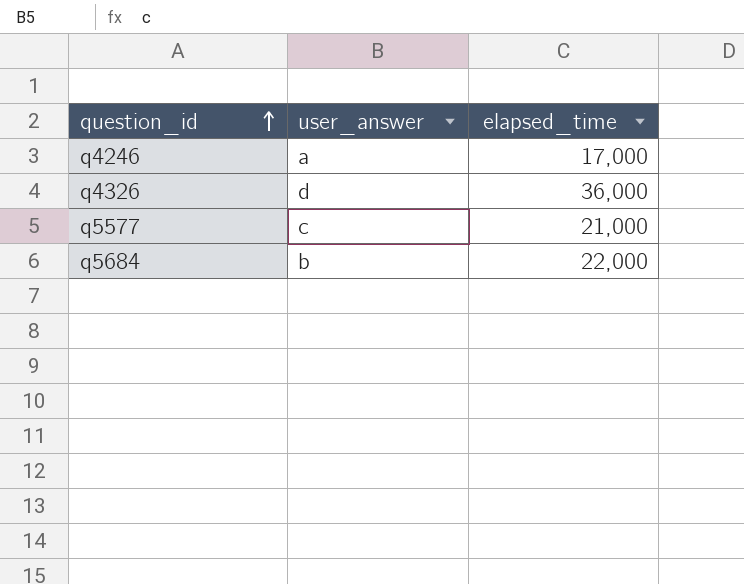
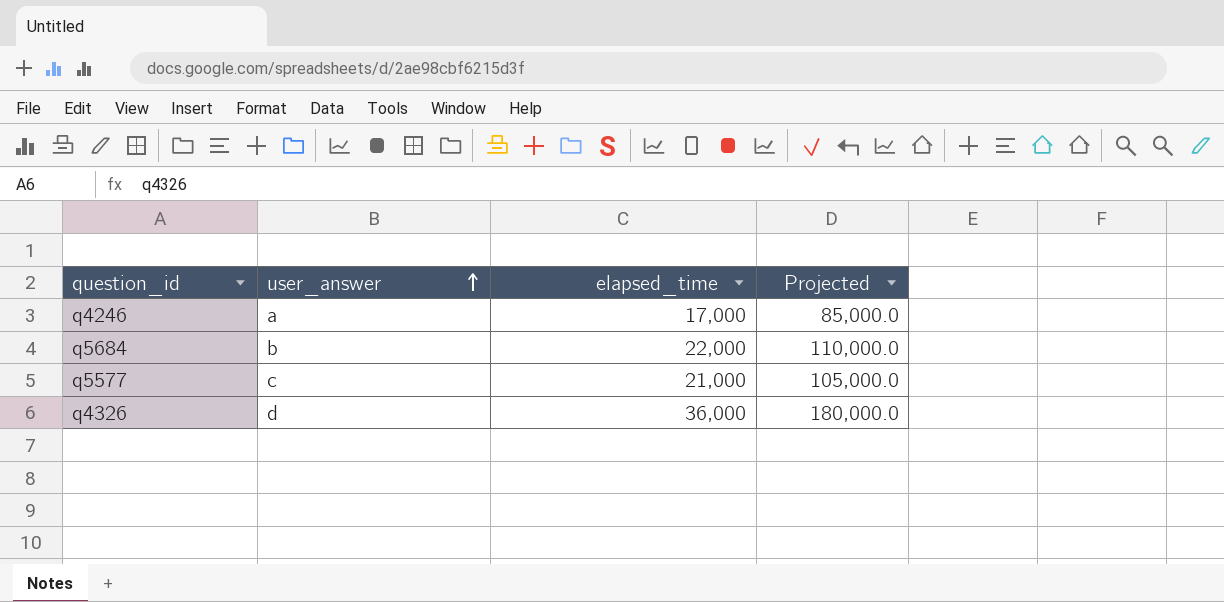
row order: question_id ascending -> user_answer ascending
column Projected | formula: none -> [elapsed_time] * 5

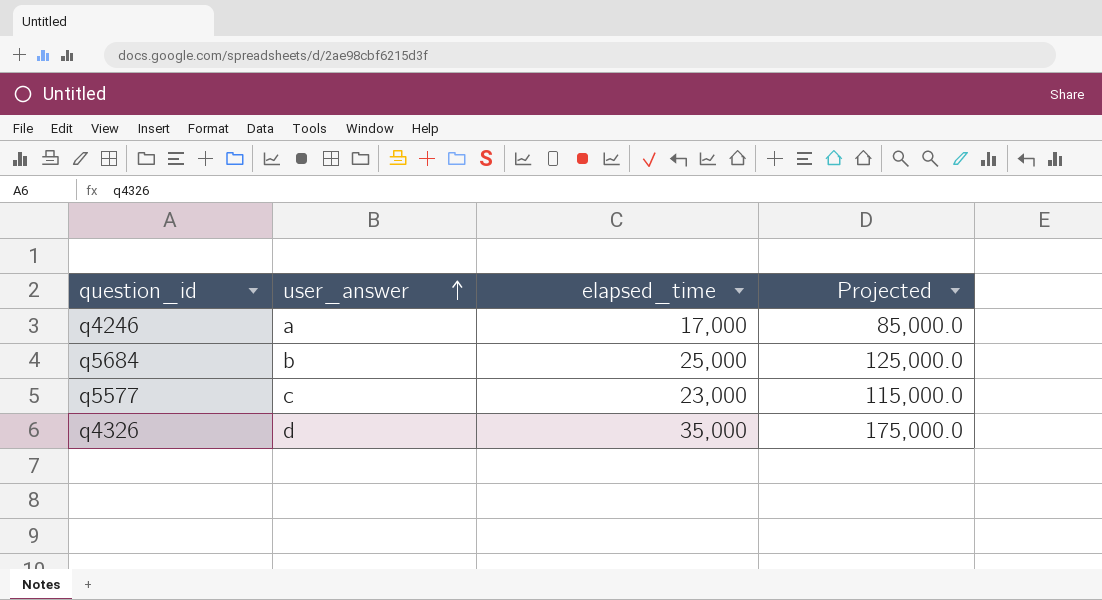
q5684 | elapsed_time: 22,000 -> 25,000
q5684 | Projected: 110,000.0 -> 125,000.0
q5577 | elapsed_time: 21,000 -> 23,000
q5577 | Projected: 105,000.0 -> 115,000.0
q4326 | elapsed_time: 36,000 -> 35,000
q4326 | Projected: 180,000.0 -> 175,000.0

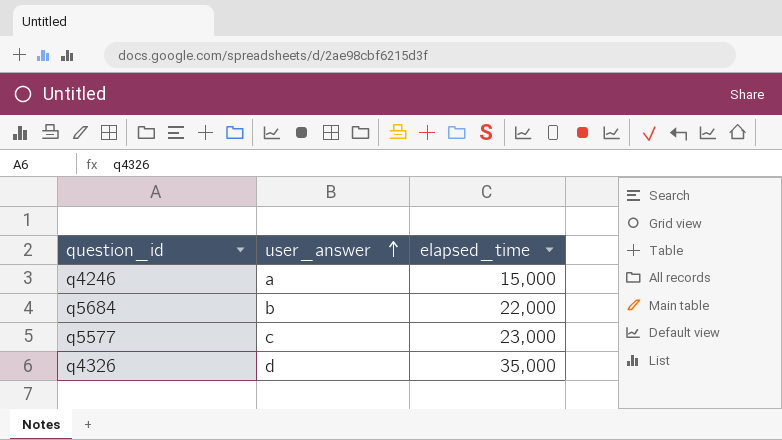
column Projected | formula: [elapsed_time] * 5 -> none
q4246 | elapsed_time: 17,000 -> 15,000
q5684 | elapsed_time: 25,000 -> 22,000

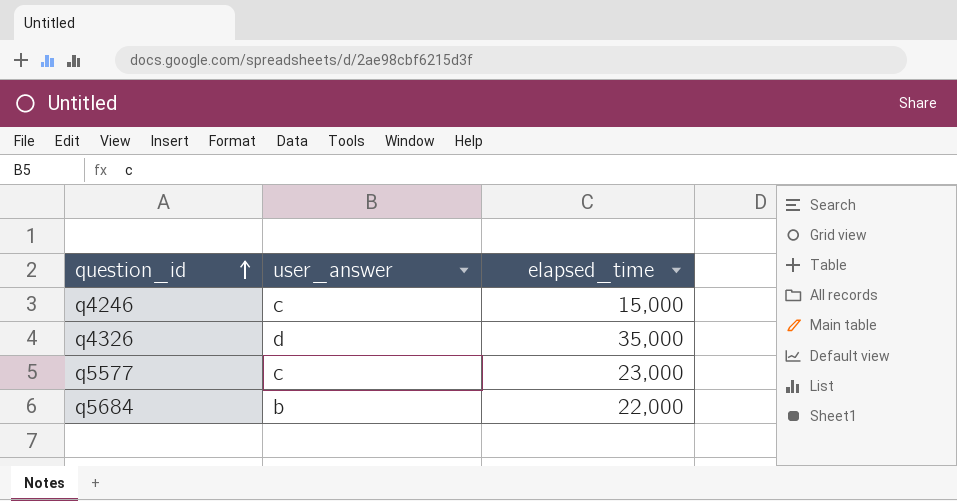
row order: user_answer ascending -> question_id ascending
q4246 | user_answer: a -> c

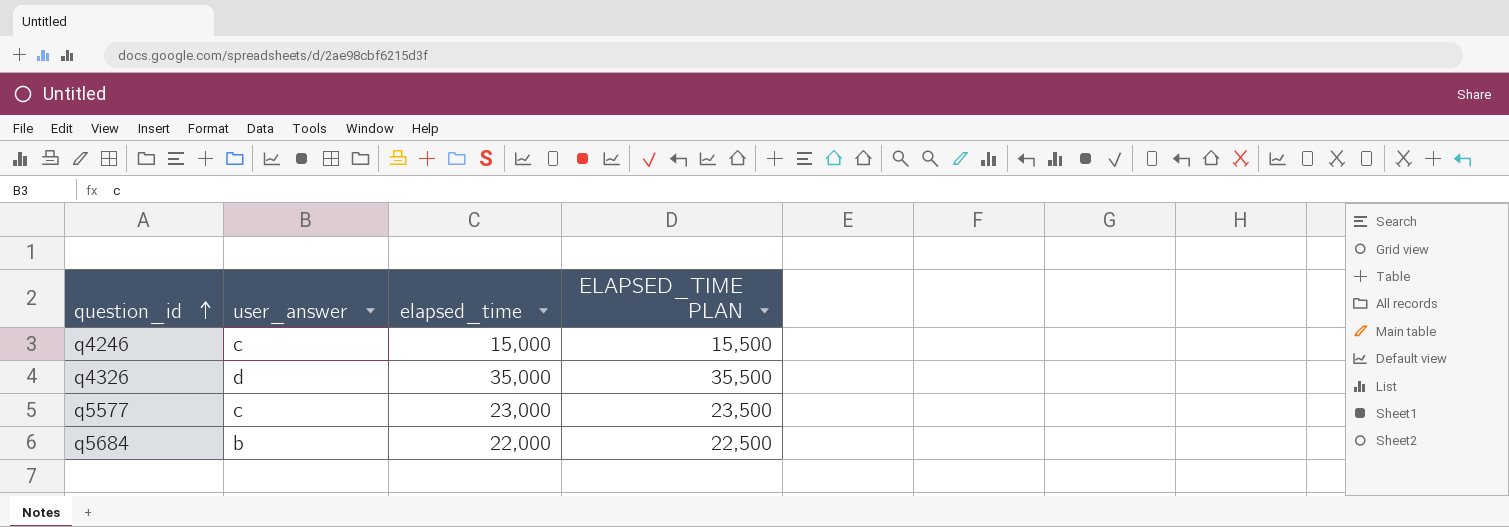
column ELAPSED_TIME PLAN | formula: none -> [elapsed_time] + 500

